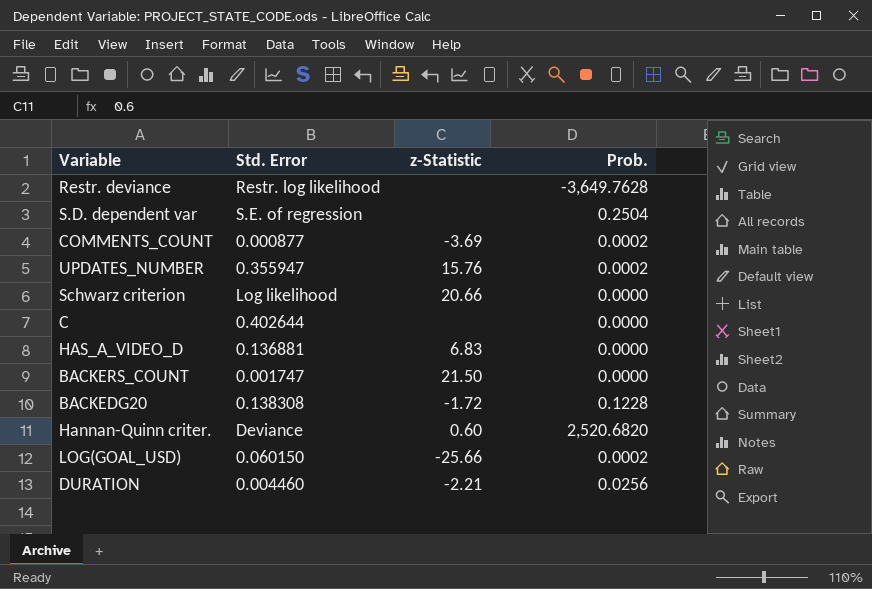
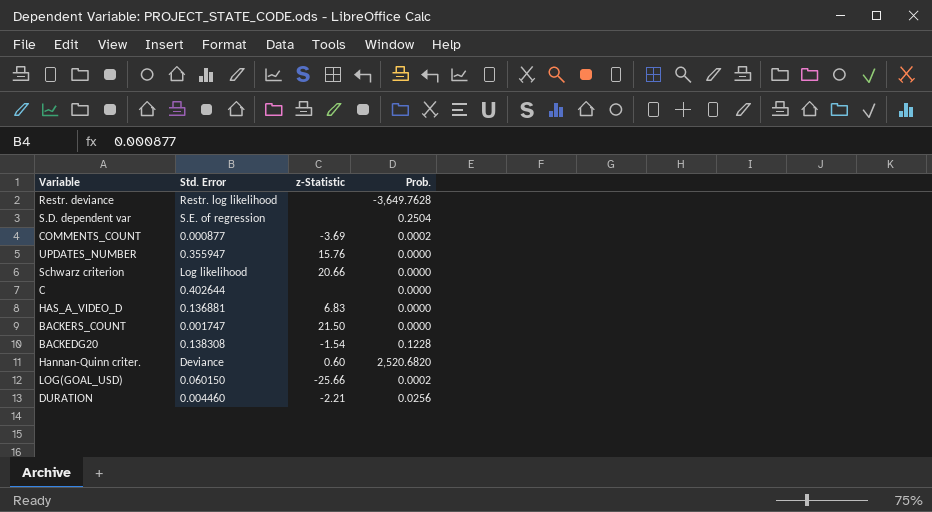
UPDATES_NUMBER | Prob.: 0.0002 -> 0.0000
BACKEDG20 | z-Statistic: -1.72 -> -1.54

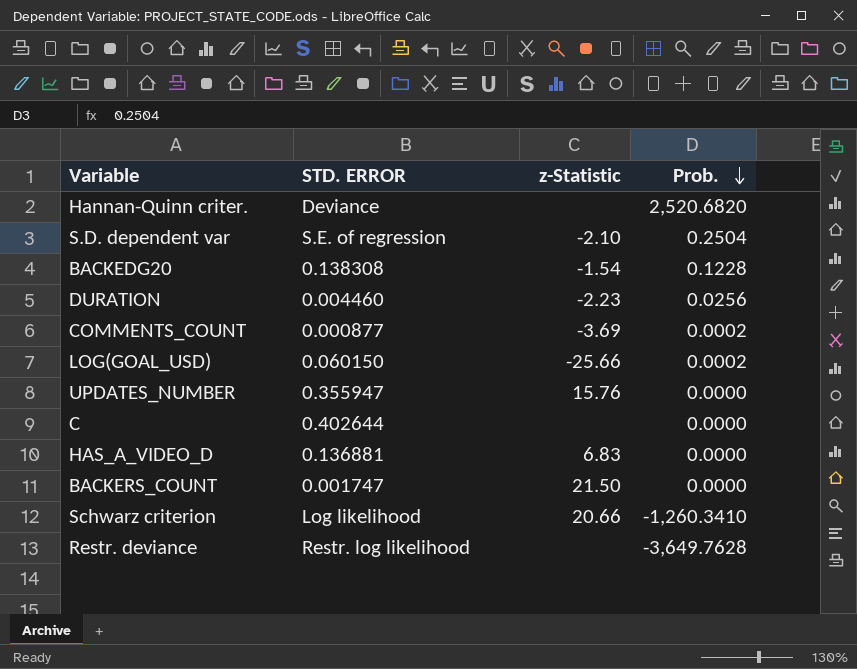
row order: none -> Prob. descending
column name: Std. Error -> STD. ERROR
Hannan-Quinn criter. | z-Statistic: 0.60 -> none
S.D. dependent var | z-Statistic: none -> -2.10
DURATION | z-Statistic: -2.21 -> -2.23
Schwarz criterion | Prob.: 0.0000 -> -1,260.3410

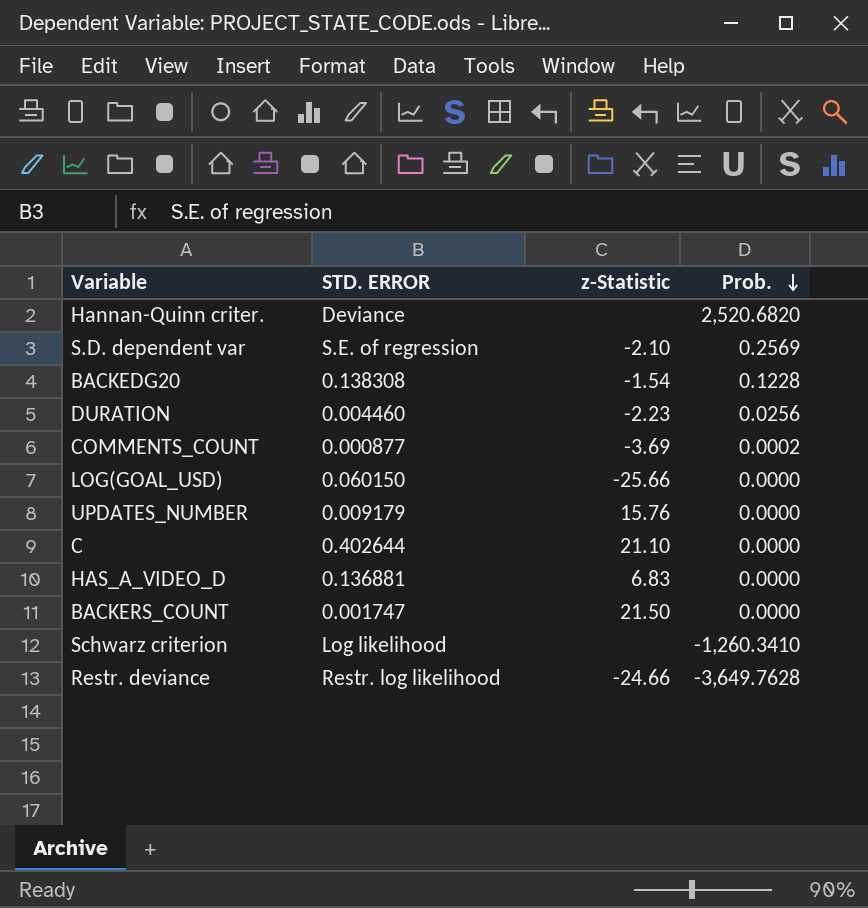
S.D. dependent var | Prob.: 0.2504 -> 0.2569
LOG(GOAL_USD) | Prob.: 0.0002 -> 0.0000
UPDATES_NUMBER | STD. ERROR: 0.355947 -> 0.009179
C | z-Statistic: none -> 21.10
Schwarz criterion | z-Statistic: 20.66 -> none
Restr. deviance | z-Statistic: none -> -24.66

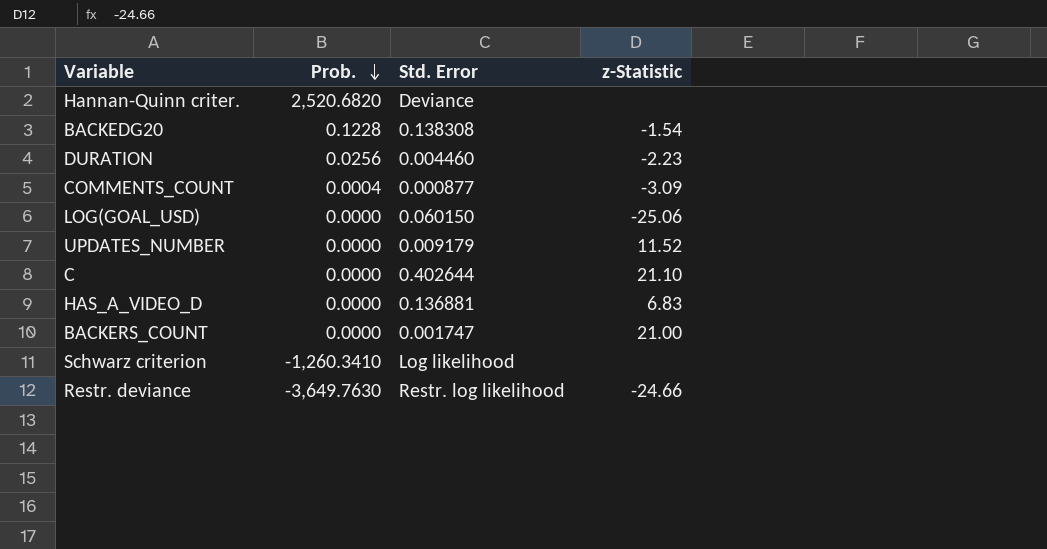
column Prob. | position: 4 -> 2
column name: STD. ERROR -> Std. Error
row S.D. dependent var: S.E. of regression | -2.10 | 0.2569 -> none
COMMENTS_COUNT | Prob.: 0.0002 -> 0.0004
COMMENTS_COUNT | z-Statistic: -3.69 -> -3.09
LOG(GOAL_USD) | z-Statistic: -25.66 -> -25.06
UPDATES_NUMBER | z-Statistic: 15.76 -> 11.52
BACKERS_COUNT | z-Statistic: 21.50 -> 21.00
Restr. deviance | Prob.: -3,649.7628 -> -3,649.7630

